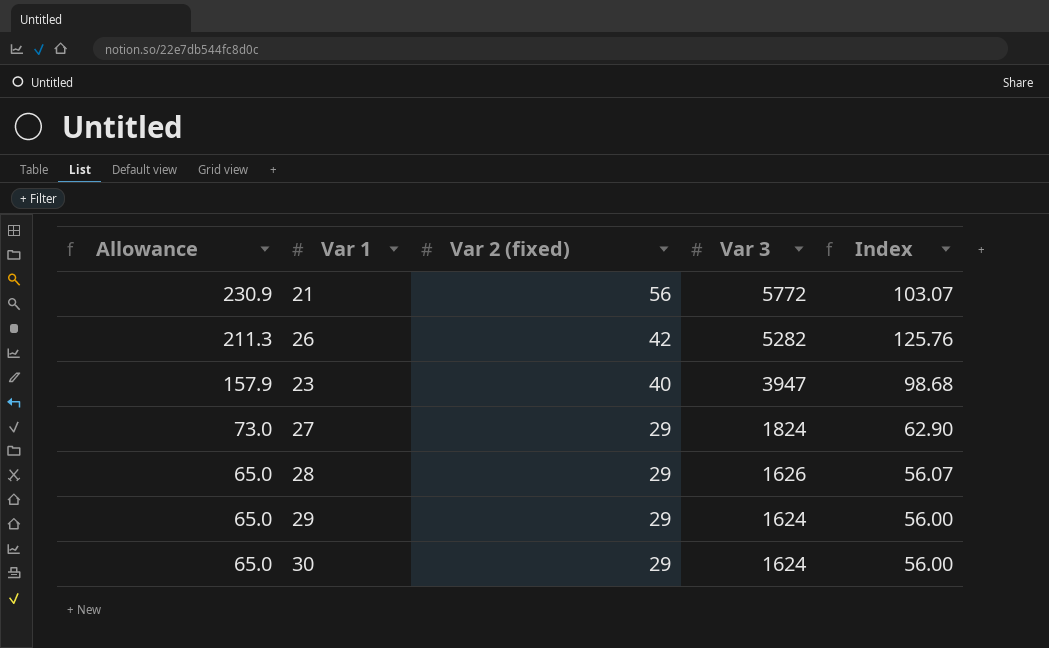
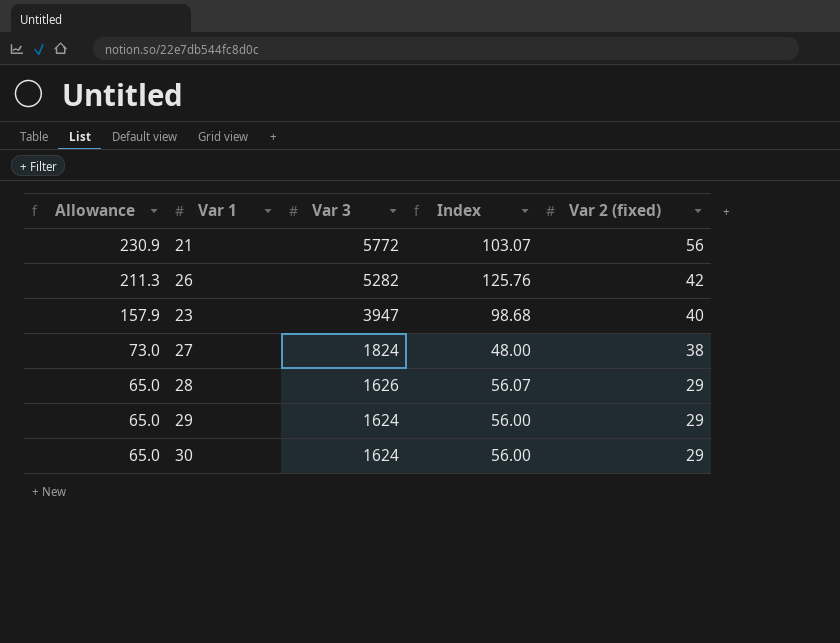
column Var 2 (fixed) | position: 3 -> 5
27 | Index: 62.90 -> 48.00
27 | Var 2 (fixed): 29 -> 38

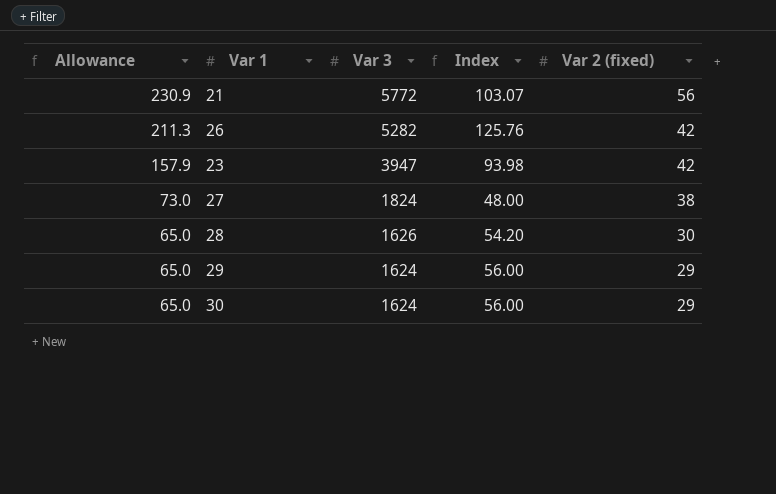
23 | Index: 98.68 -> 93.98
23 | Var 2 (fixed): 40 -> 42
28 | Index: 56.07 -> 54.20
28 | Var 2 (fixed): 29 -> 30

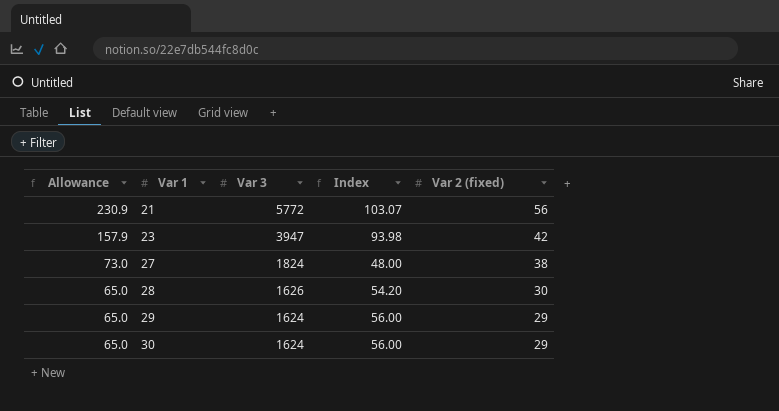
row 26: 211.3 | 5282 | 125.76 | 42 -> none

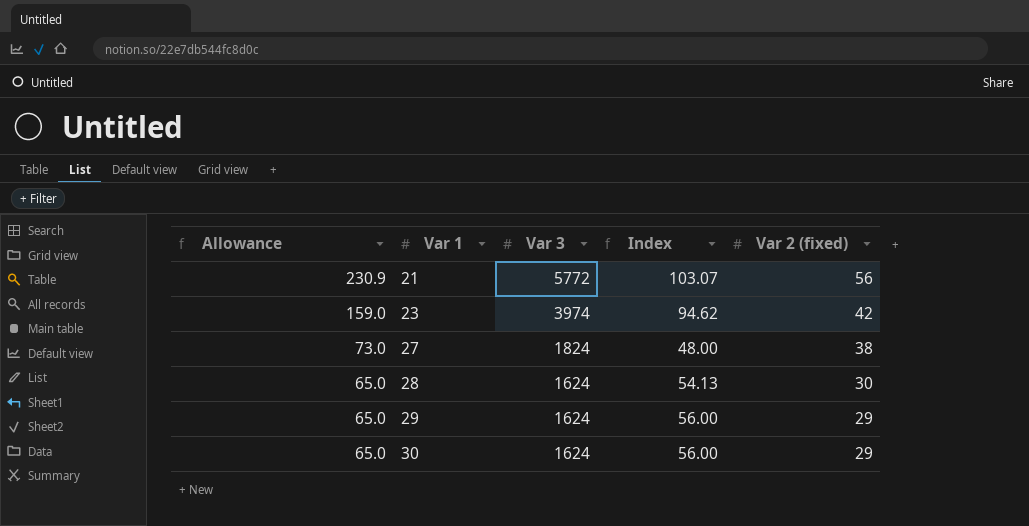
23 | Allowance: 157.9 -> 159.0
23 | Var 3: 3947 -> 3974
23 | Index: 93.98 -> 94.62
28 | Var 3: 1626 -> 1624
28 | Index: 54.20 -> 54.13

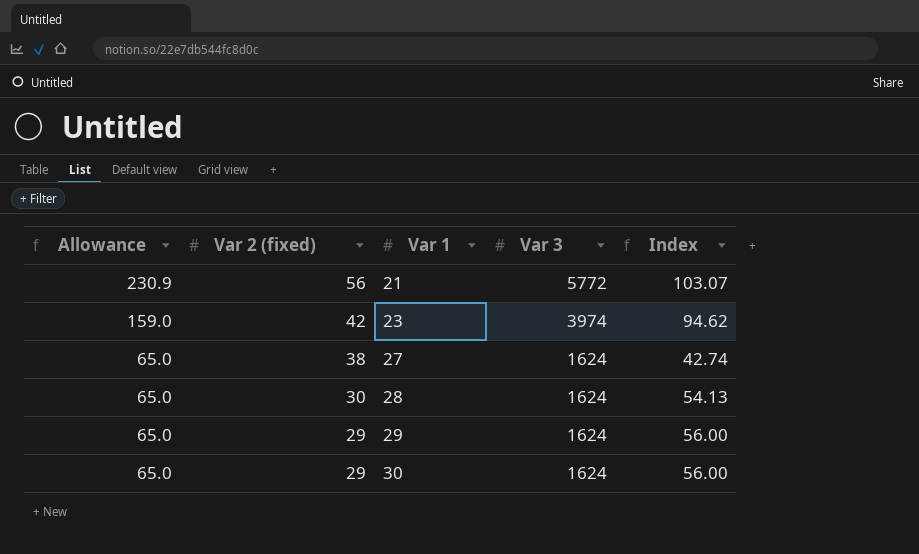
column Var 2 (fixed) | position: 5 -> 2
27 | Allowance: 73.0 -> 65.0
27 | Var 3: 1824 -> 1624
27 | Index: 48.00 -> 42.74

